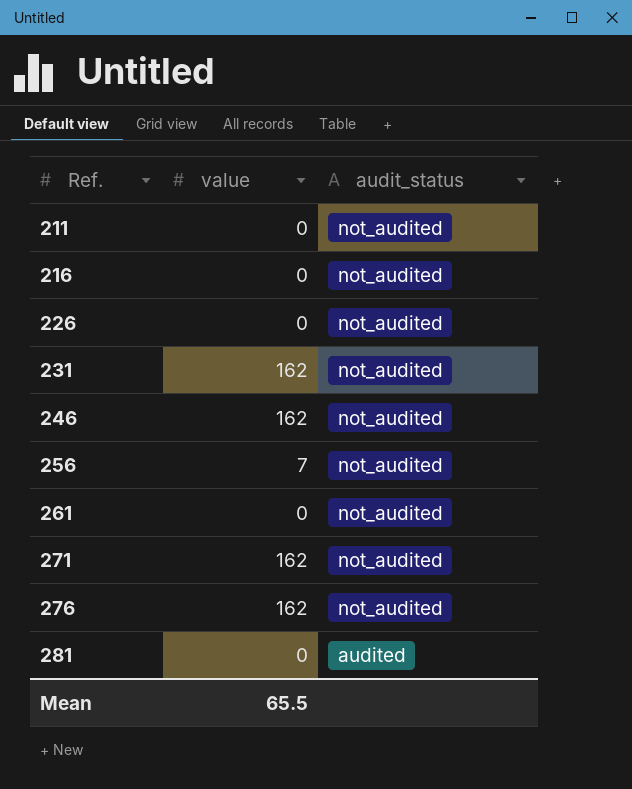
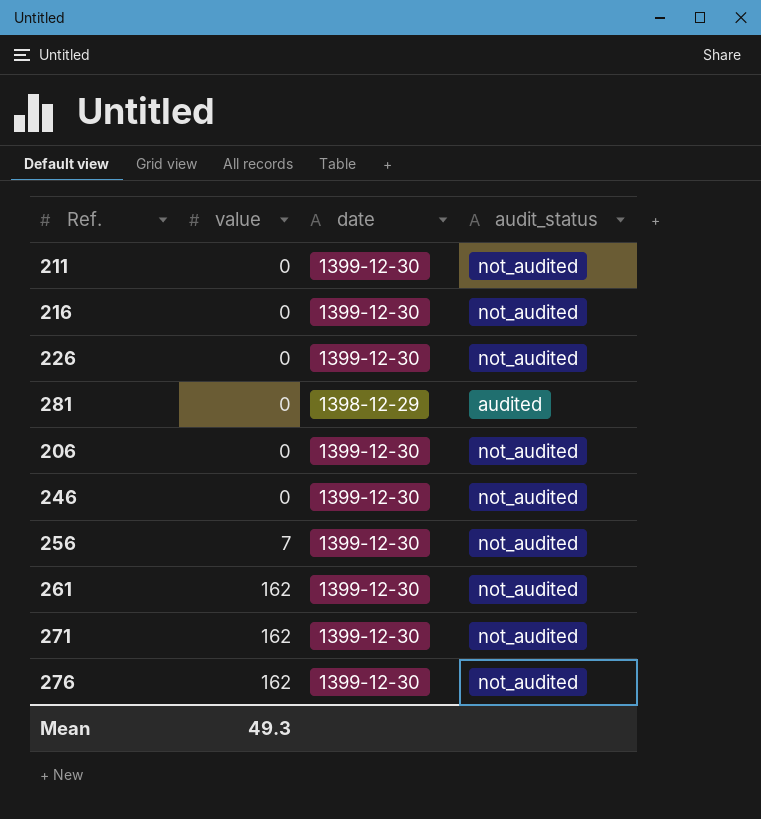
row order: Ref. ascending -> value ascending
column date | position: none -> 3
row 231: 162 | not_audited -> none
row 206: none -> 0 | 1399-12-30 | not_audited
246 | value: 162 -> 0
261 | value: 0 -> 162
Mean | value: 65.5 -> 49.3

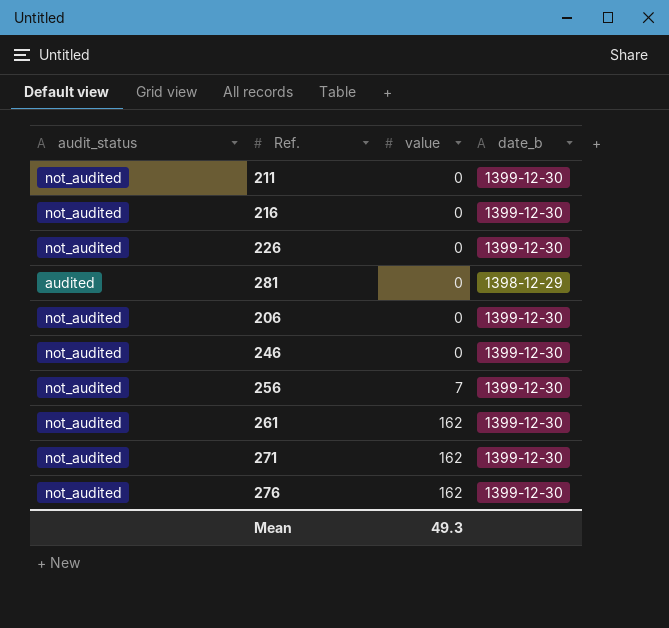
column audit_status | position: 4 -> 1
column name: date -> date_b

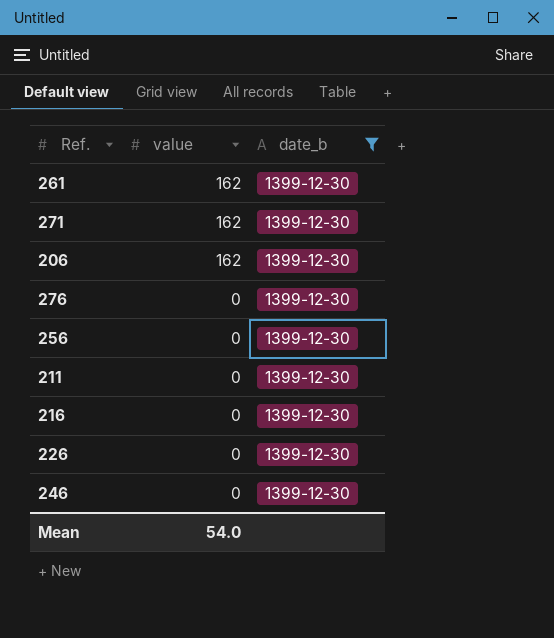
filter: none -> date_b = 1399-12-30
row order: value ascending -> value descending
column audit_status | position: 1 -> none
206 | value: 0 -> 162
276 | value: 162 -> 0
256 | value: 7 -> 0
Mean | value: 49.3 -> 54.0

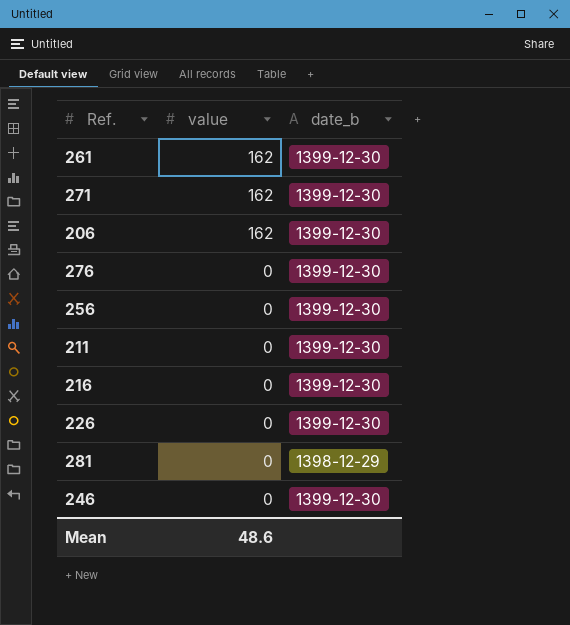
filter: date_b = 1399-12-30 -> none
Mean | value: 54.0 -> 48.6

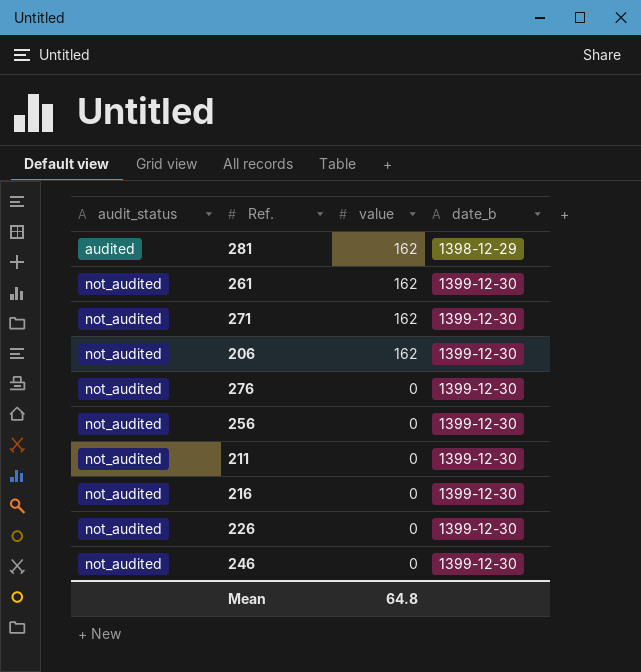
row order: value descending -> audit_status ascending
column audit_status | position: none -> 1
281 | value: 0 -> 162
Mean | value: 48.6 -> 64.8

